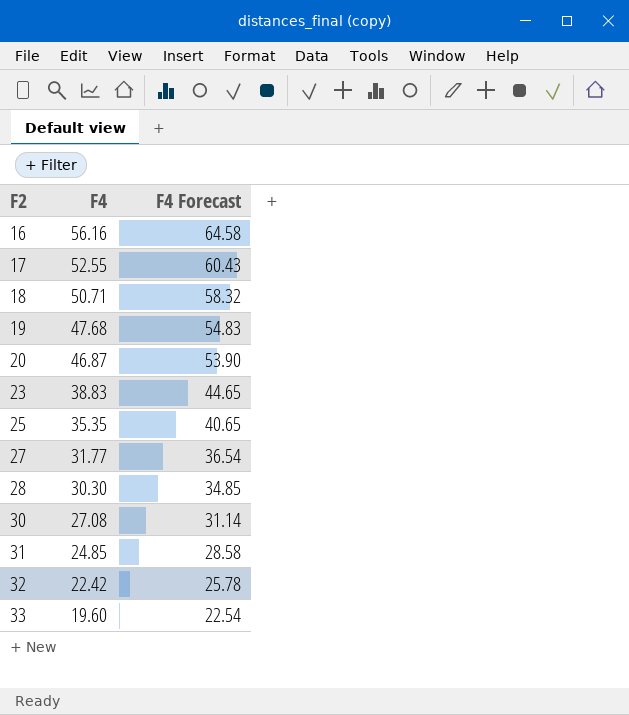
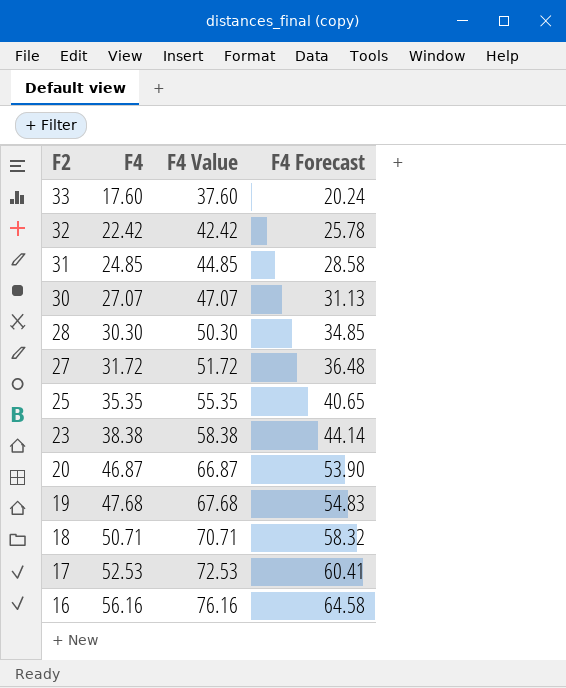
row order: F2 ascending -> F2 descending
column F4 Value | formula: none -> [F4] + 20
33 | F4: 19.60 -> 17.60
33 | F4 Forecast: 22.54 -> 20.24
30 | F4: 27.08 -> 27.07
30 | F4 Forecast: 31.14 -> 31.13
27 | F4: 31.77 -> 31.72
27 | F4 Forecast: 36.54 -> 36.48
23 | F4: 38.83 -> 38.38
23 | F4 Forecast: 44.65 -> 44.14
17 | F4: 52.55 -> 52.53
17 | F4 Forecast: 60.43 -> 60.41

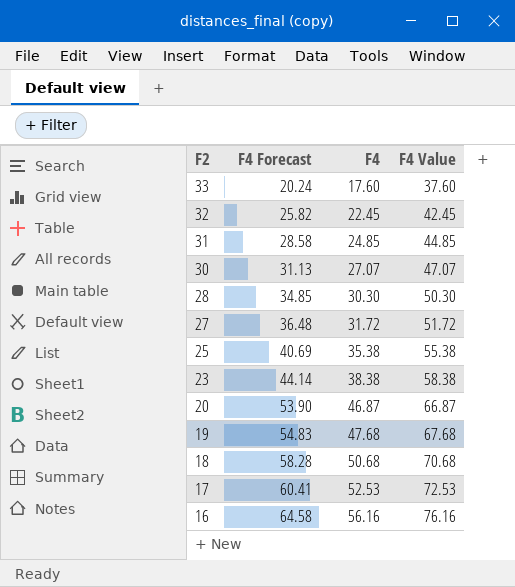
column F4 Forecast | position: 4 -> 2
32 | F4 Forecast: 25.78 -> 25.82
32 | F4: 22.42 -> 22.45
32 | F4 Value: 42.42 -> 42.45
25 | F4 Forecast: 40.65 -> 40.69
25 | F4: 35.35 -> 35.38
25 | F4 Value: 55.35 -> 55.38
18 | F4 Forecast: 58.32 -> 58.28
18 | F4: 50.71 -> 50.68
18 | F4 Value: 70.71 -> 70.68

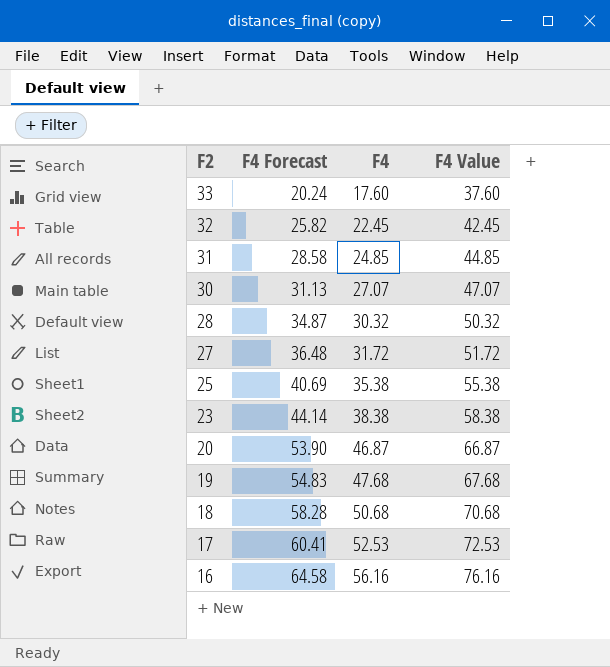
28 | F4 Forecast: 34.85 -> 34.87
28 | F4: 30.30 -> 30.32
28 | F4 Value: 50.30 -> 50.32

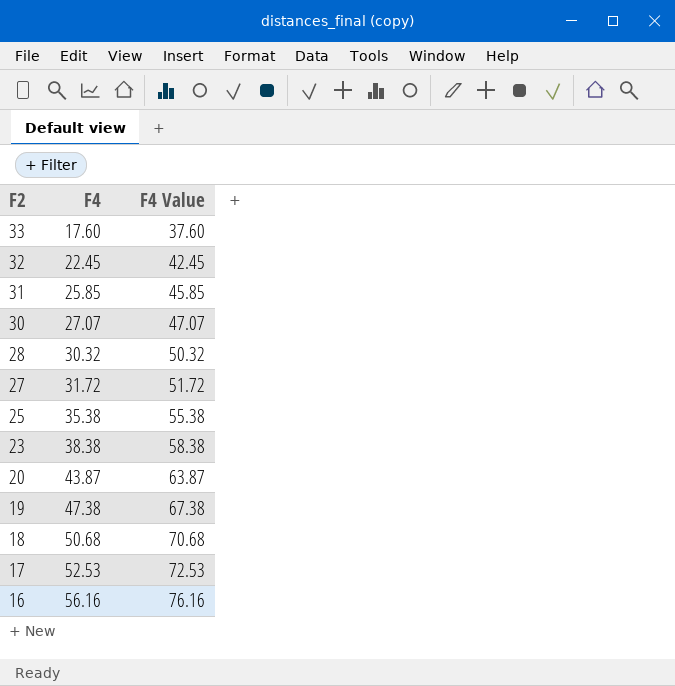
column F4 Forecast | formula: [F4] * 1.15 -> none
31 | F4: 24.85 -> 25.85
31 | F4 Value: 44.85 -> 45.85
20 | F4: 46.87 -> 43.87
20 | F4 Value: 66.87 -> 63.87
19 | F4: 47.68 -> 47.38
19 | F4 Value: 67.68 -> 67.38

